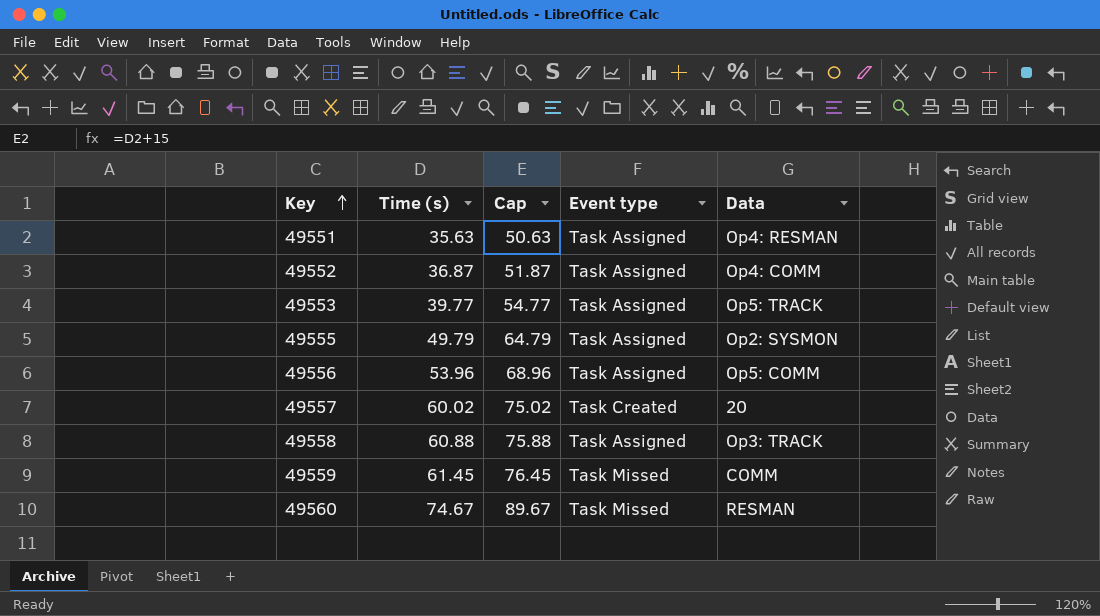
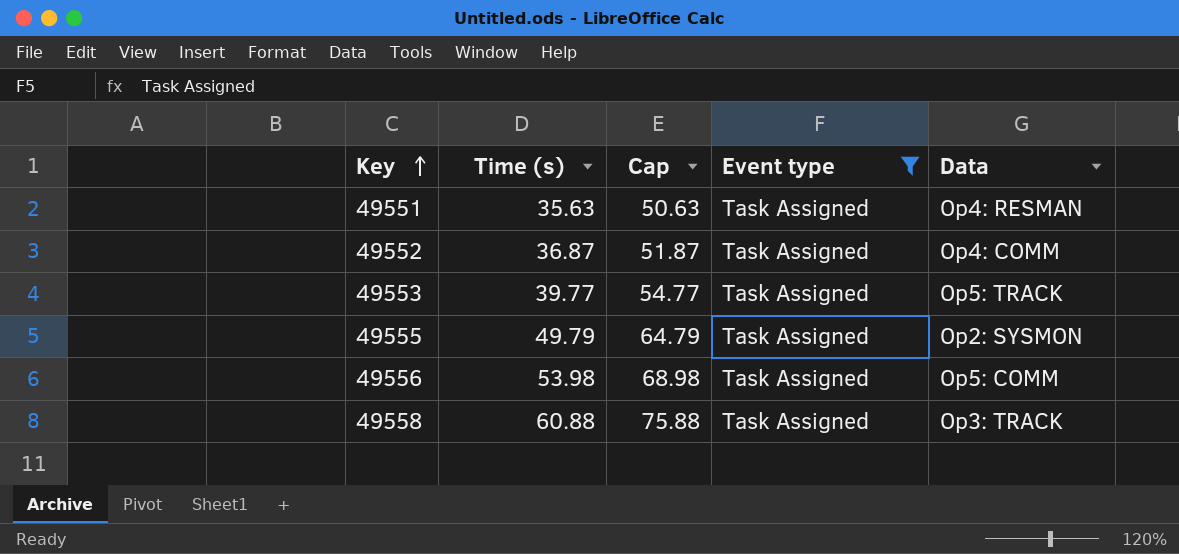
filter: none -> Event type = Task Assigned
49556 | Time (s): 53.96 -> 53.98
49556 | Cap: 68.96 -> 68.98

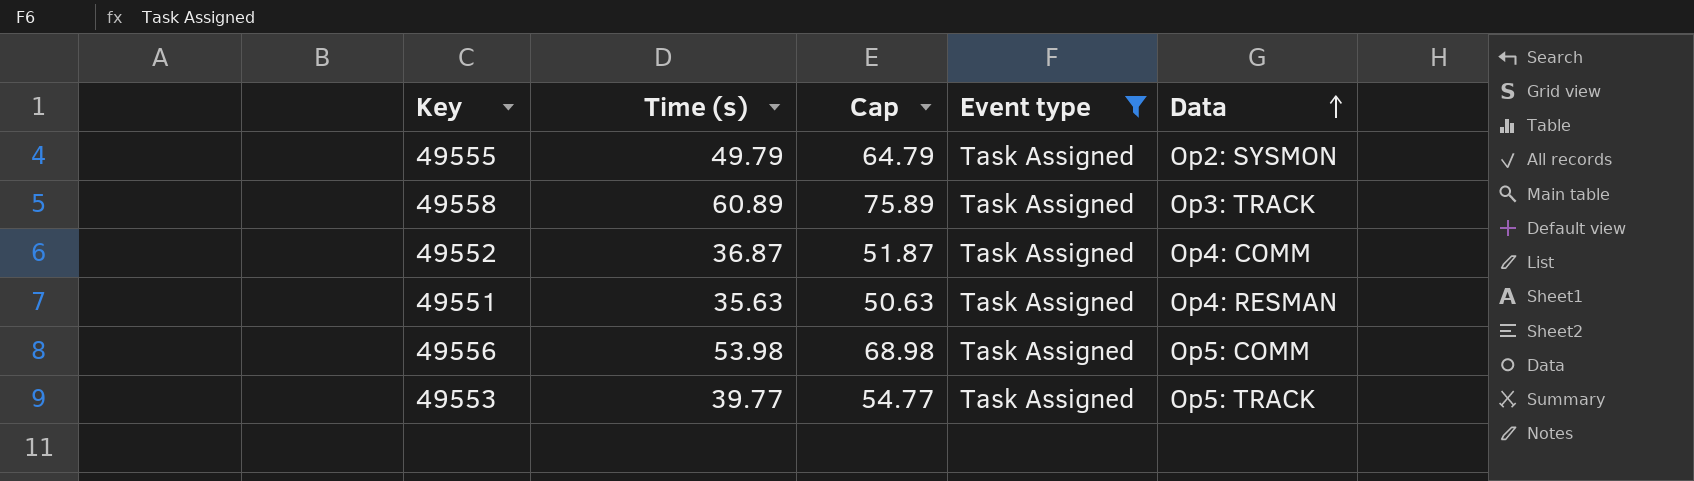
row order: Key ascending -> Data ascending
49558 | Time (s): 60.88 -> 60.89
49558 | Cap: 75.88 -> 75.89

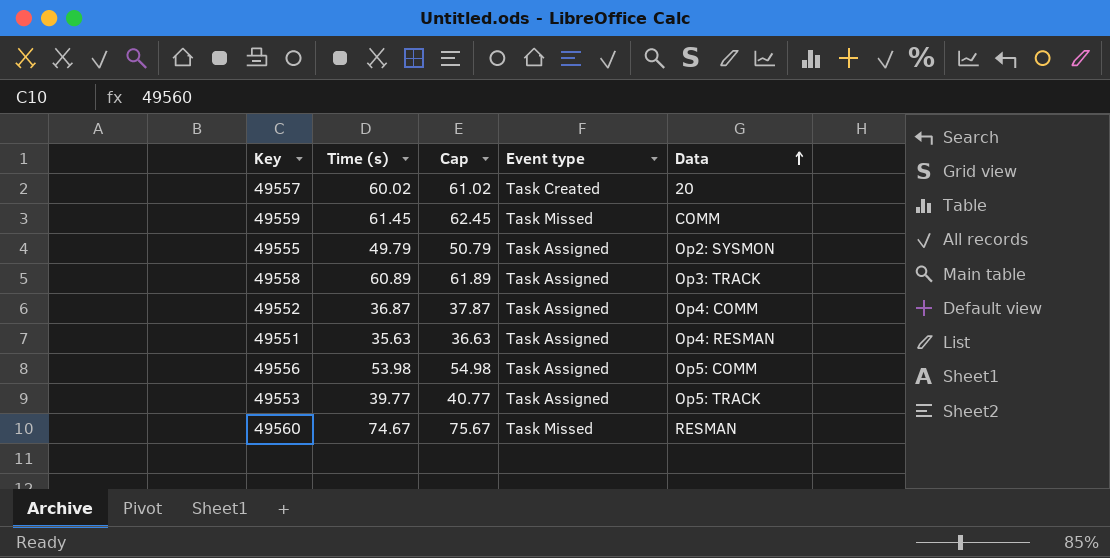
filter: Event type = Task Assigned -> none
column Cap | formula: [Time (s)] + 15 -> [Time (s)] + 1

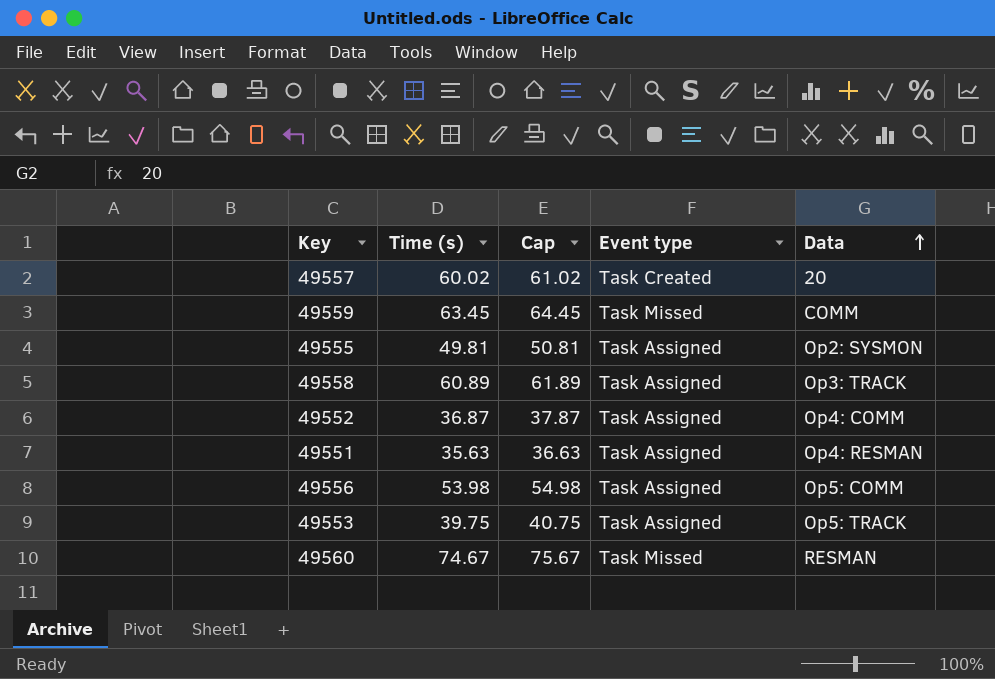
49559 | Time (s): 61.45 -> 63.45
49559 | Cap: 62.45 -> 64.45
49555 | Time (s): 49.79 -> 49.81
49555 | Cap: 50.79 -> 50.81
49553 | Time (s): 39.77 -> 39.75
49553 | Cap: 40.77 -> 40.75

